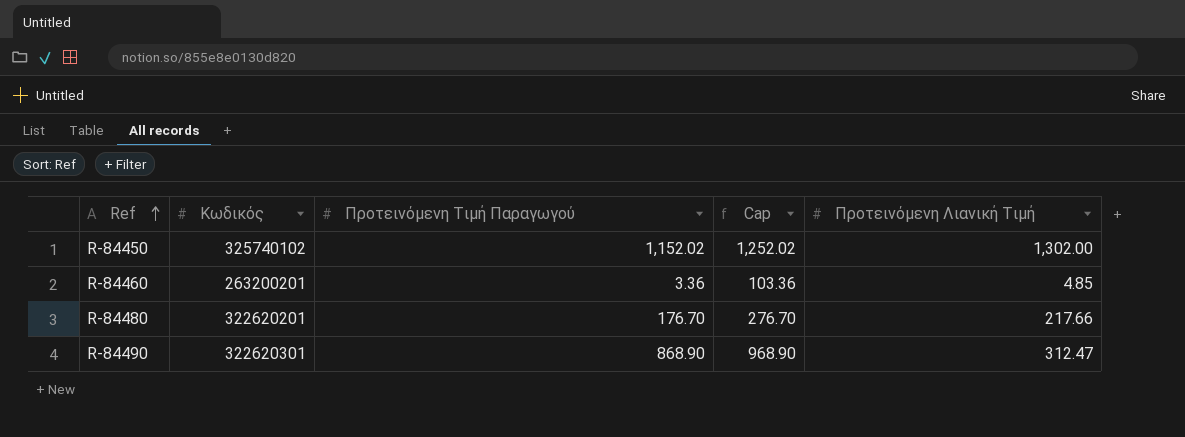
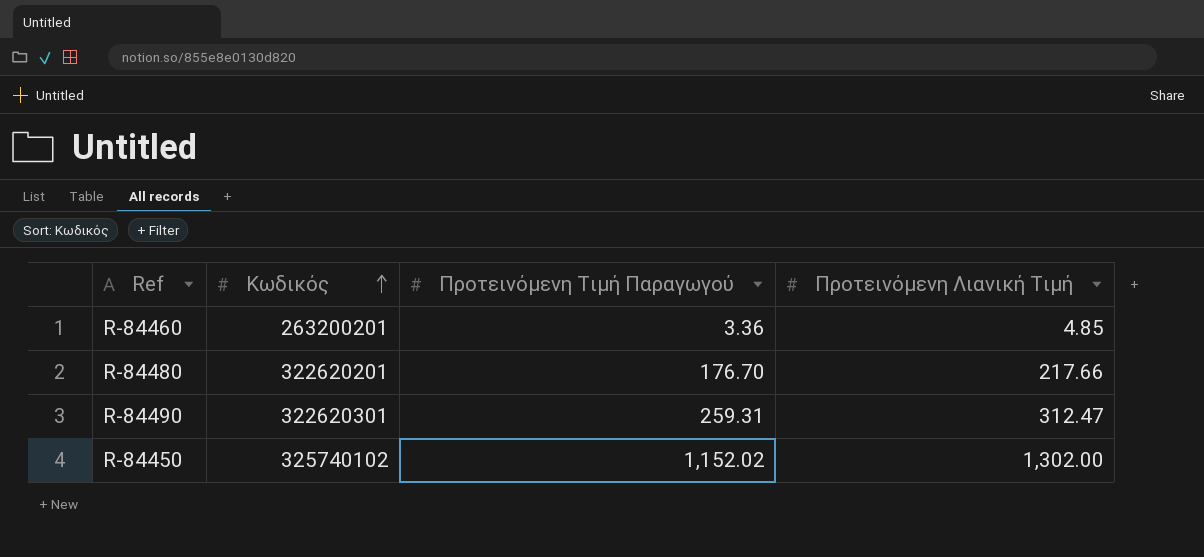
row order: Ref ascending -> Κωδικός ascending
column Cap | formula: [Προτεινόμενη Τιμή Παραγωγού] + 100 -> none
R-84490 | Προτεινόμενη Τιμή Παραγωγού: 868.90 -> 259.31

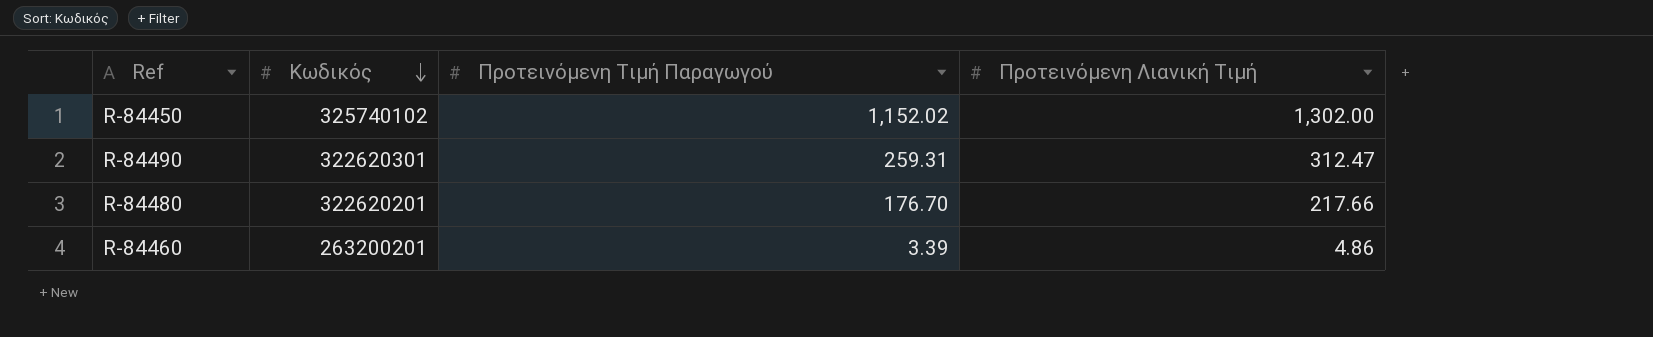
row order: Κωδικός ascending -> Κωδικός descending
R-84460 | Προτεινόμενη Τιμή Παραγωγού: 3.36 -> 3.39
R-84460 | Προτεινόμενη Λιανική Τιμή: 4.85 -> 4.86

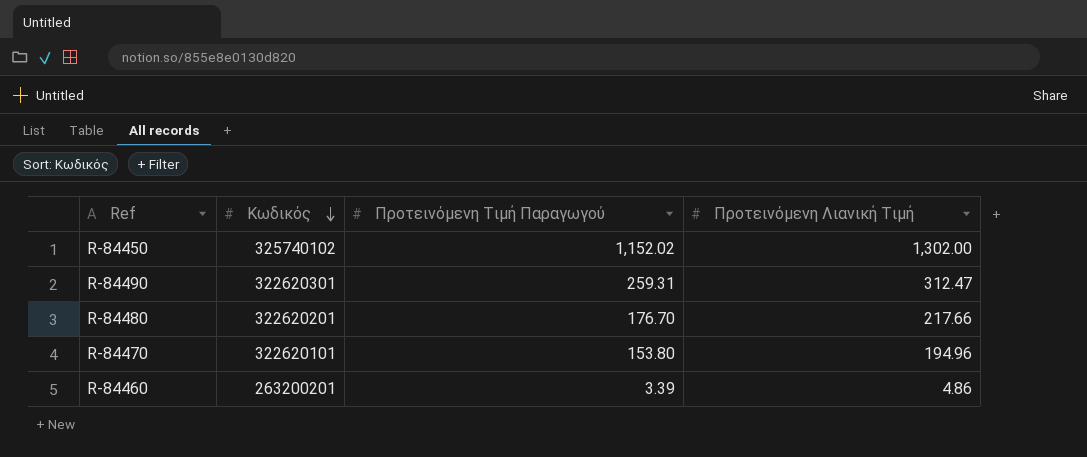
row R-84470: none -> 322620101 | 153.80 | 194.96

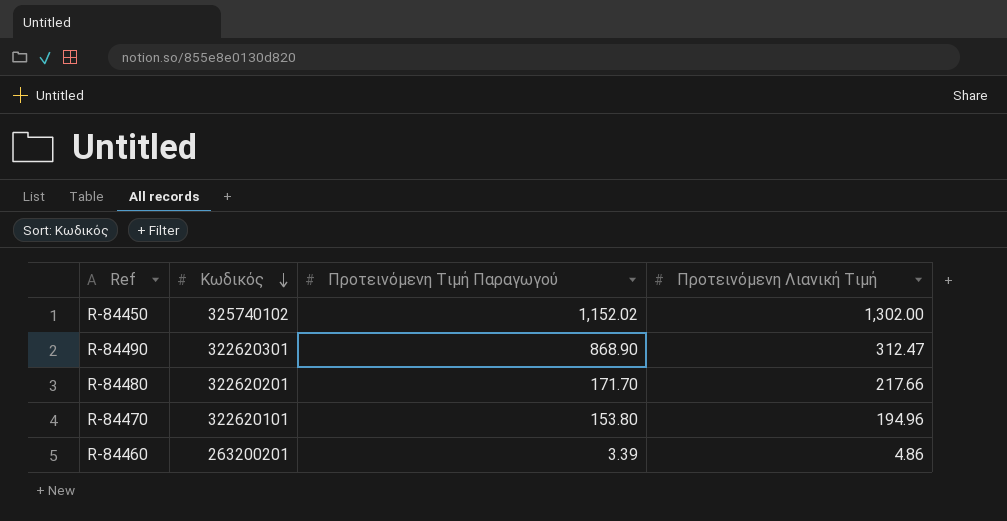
R-84490 | Προτεινόμενη Τιμή Παραγωγού: 259.31 -> 868.90
R-84480 | Προτεινόμενη Τιμή Παραγωγού: 176.70 -> 171.70

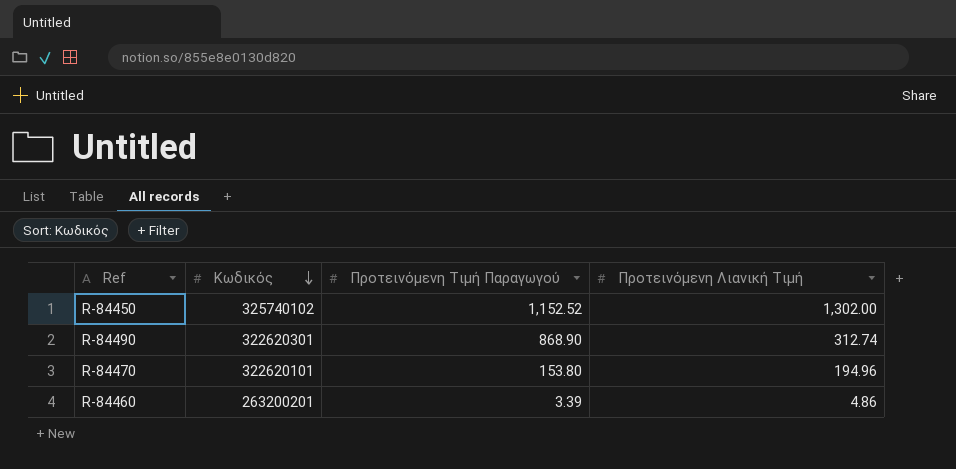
row R-84480: 322620201 | 171.70 | 217.66 -> none
R-84450 | Προτεινόμενη Τιμή Παραγωγού: 1,152.02 -> 1,152.52
R-84490 | Προτεινόμενη Λιανική Τιμή: 312.47 -> 312.74

